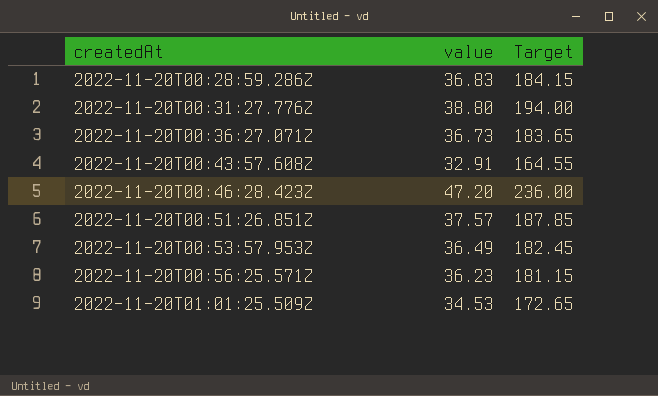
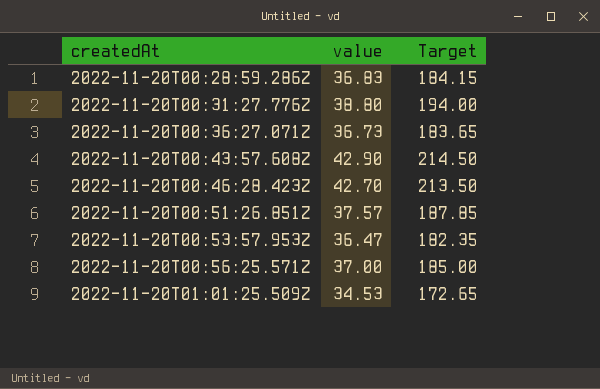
2022-11-20T00:43:57.608Z | value: 32.91 -> 42.90
2022-11-20T00:43:57.608Z | Target: 164.55 -> 214.50
2022-11-20T00:46:28.423Z | value: 47.20 -> 42.70
2022-11-20T00:46:28.423Z | Target: 236.00 -> 213.50
2022-11-20T00:53:57.953Z | value: 36.49 -> 36.47
2022-11-20T00:53:57.953Z | Target: 182.45 -> 182.35
2022-11-20T00:56:25.571Z | value: 36.23 -> 37.00
2022-11-20T00:56:25.571Z | Target: 181.15 -> 185.00

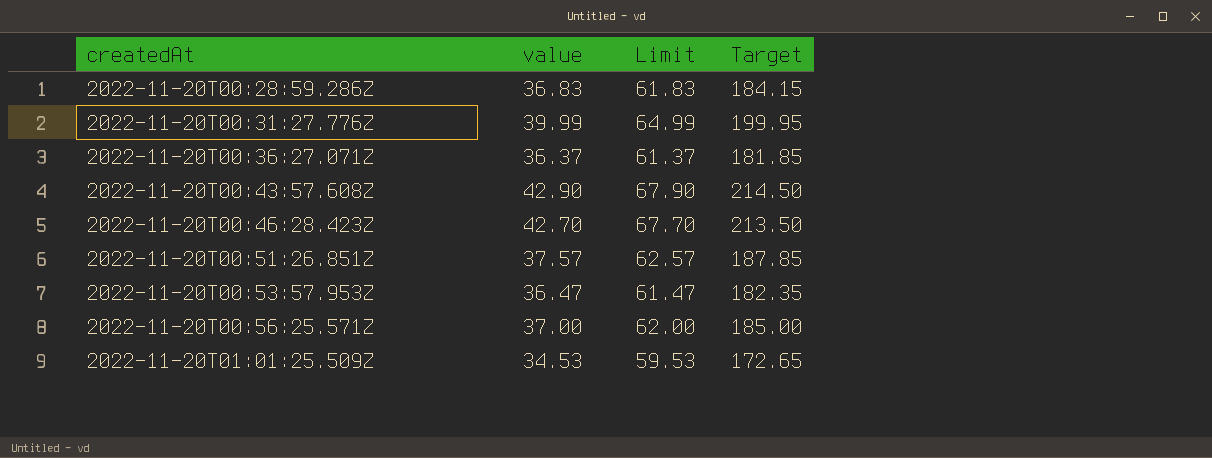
column Limit | formula: none -> [value] + 25
2022-11-20T00:31:27.776Z | value: 38.80 -> 39.99
2022-11-20T00:31:27.776Z | Target: 194.00 -> 199.95
2022-11-20T00:36:27.071Z | value: 36.73 -> 36.37
2022-11-20T00:36:27.071Z | Target: 183.65 -> 181.85

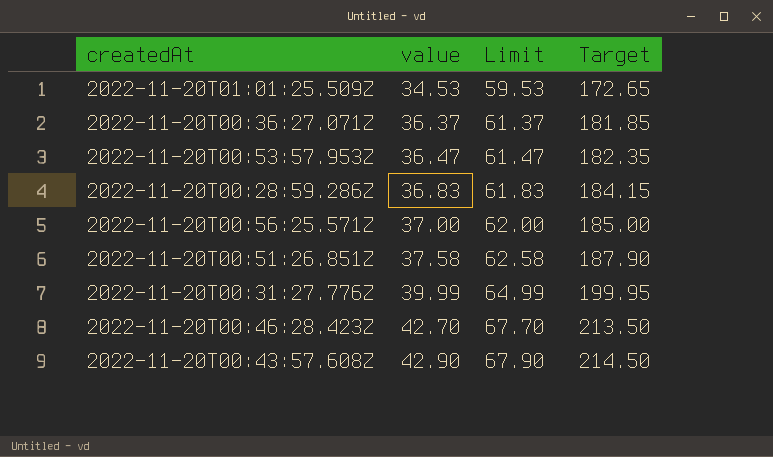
row order: createdAt ascending -> value ascending
2022-11-20T00:51:26.851Z | value: 37.57 -> 37.58
2022-11-20T00:51:26.851Z | Limit: 62.57 -> 62.58
2022-11-20T00:51:26.851Z | Target: 187.85 -> 187.90

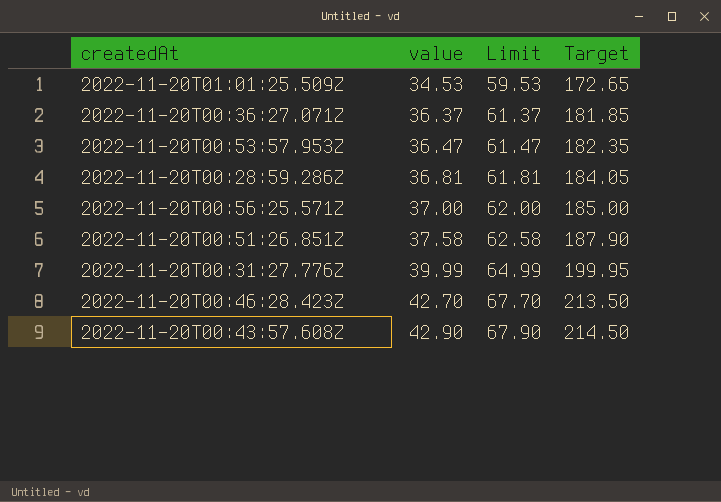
2022-11-20T00:28:59.286Z | value: 36.83 -> 36.81
2022-11-20T00:28:59.286Z | Limit: 61.83 -> 61.81
2022-11-20T00:28:59.286Z | Target: 184.15 -> 184.05

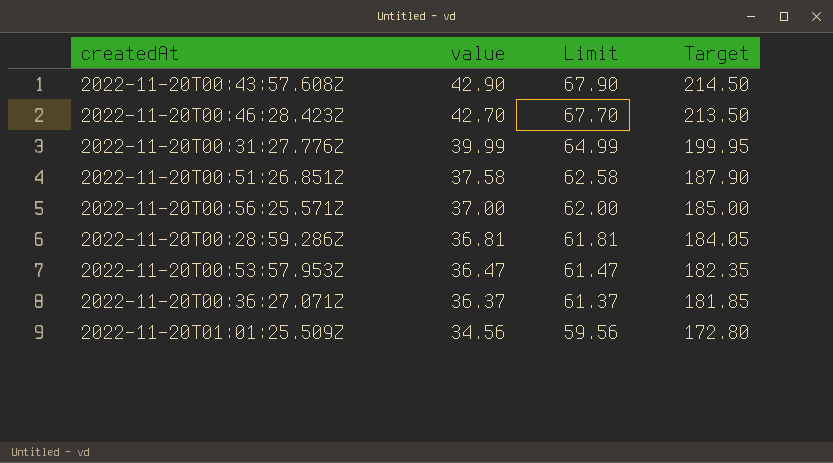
row order: value ascending -> value descending
2022-11-20T01:01:25.509Z | value: 34.53 -> 34.56
2022-11-20T01:01:25.509Z | Limit: 59.53 -> 59.56
2022-11-20T01:01:25.509Z | Target: 172.65 -> 172.80

